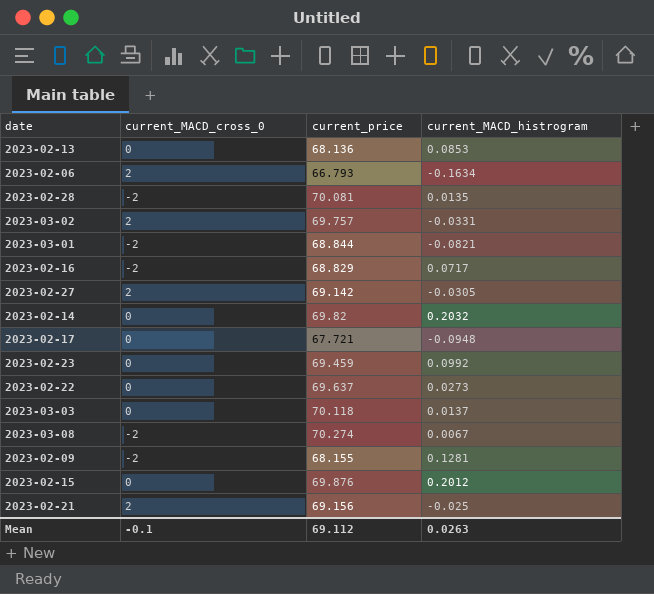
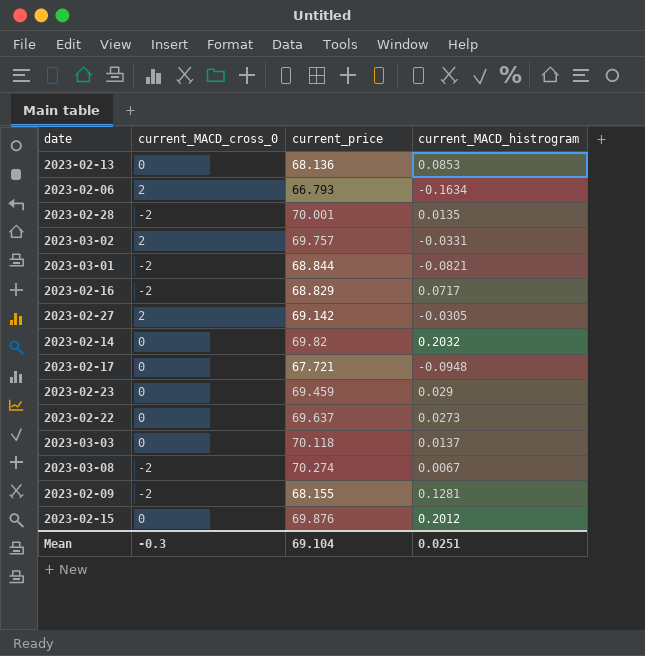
row 2023-02-21: 2 | 69.156 | -0.025 -> none
2023-02-28 | current_price: 70.081 -> 70.001
2023-02-23 | current_MACD_histrogram: 0.0992 -> 0.029
Mean | current_MACD_cross_0: -0.1 -> -0.3
Mean | current_price: 69.112 -> 69.104
Mean | current_MACD_histrogram: 0.0263 -> 0.0251

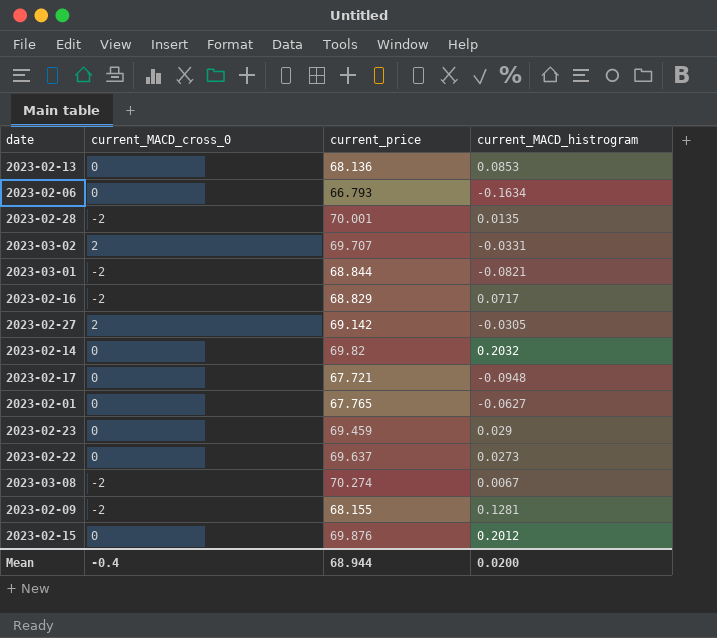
row 2023-03-03: 0 | 70.118 | 0.0137 -> none
2023-02-06 | current_MACD_cross_0: 2 -> 0
2023-03-02 | current_price: 69.757 -> 69.707
row 2023-02-01: none -> 0 | 67.765 | -0.0627
Mean | current_MACD_cross_0: -0.3 -> -0.4
Mean | current_price: 69.104 -> 68.944
Mean | current_MACD_histrogram: 0.0251 -> 0.0200

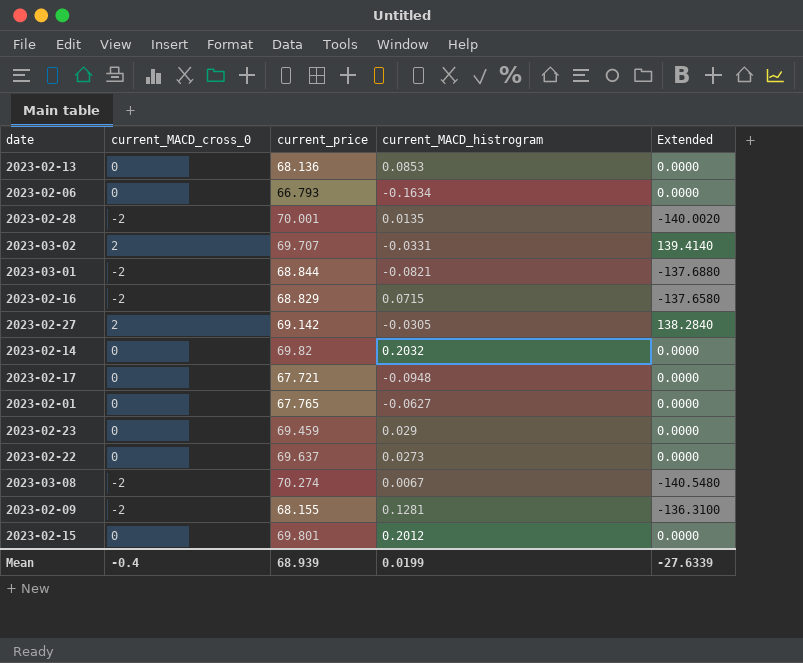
column Extended | formula: none -> [current_MACD_cross_0] * [current_price]
2023-02-16 | current_MACD_histrogram: 0.0717 -> 0.0715
2023-02-15 | current_price: 69.876 -> 69.801
Mean | current_price: 68.944 -> 68.939
Mean | current_MACD_histrogram: 0.0200 -> 0.0199

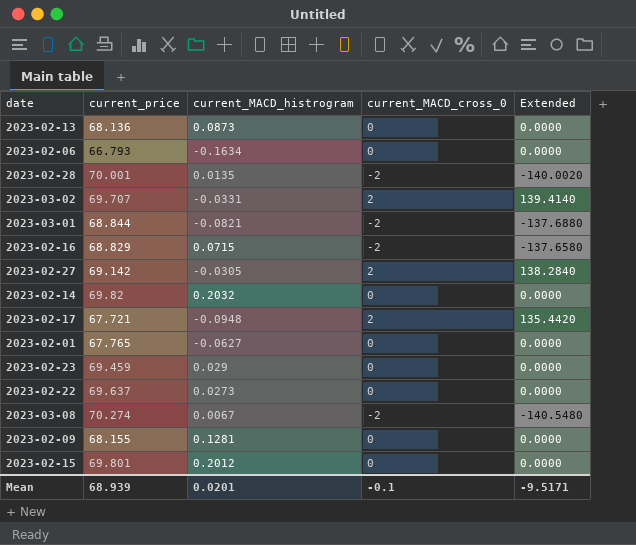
column current_MACD_cross_0 | position: 2 -> 4
2023-02-13 | current_MACD_histrogram: 0.0853 -> 0.0873
2023-02-17 | current_MACD_cross_0: 0 -> 2
2023-02-17 | Extended: 0.0000 -> 135.4420
2023-02-09 | current_MACD_cross_0: -2 -> 0
2023-02-09 | Extended: -136.3100 -> 0.0000
Mean | current_MACD_histrogram: 0.0199 -> 0.0201
Mean | current_MACD_cross_0: -0.4 -> -0.1
Mean | Extended: -27.6339 -> -9.5171

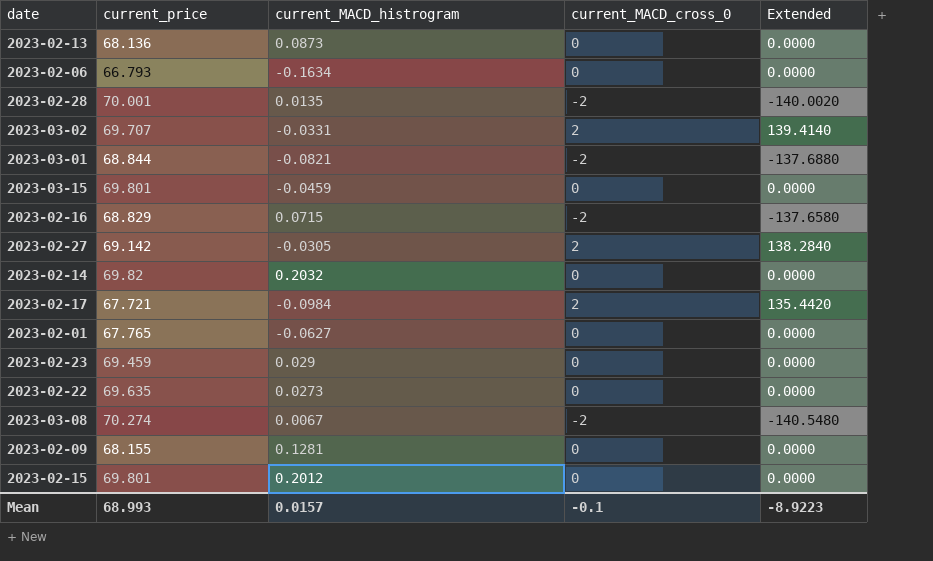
row 2023-03-15: none -> 69.801 | -0.0459 | 0 | 0.0000
2023-02-17 | current_MACD_histrogram: -0.0948 -> -0.0984
2023-02-22 | current_price: 69.637 -> 69.635
Mean | current_price: 68.939 -> 68.993
Mean | current_MACD_histrogram: 0.0201 -> 0.0157
Mean | Extended: -9.5171 -> -8.9223

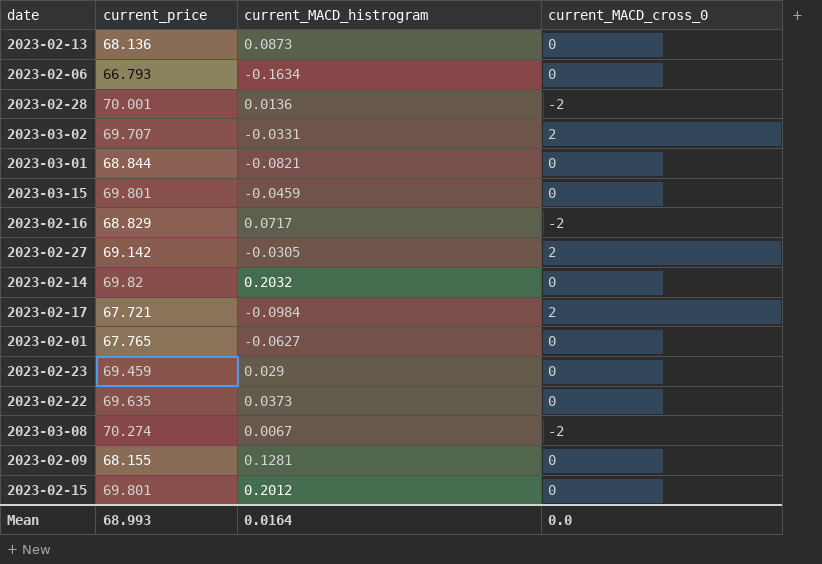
column Extended | formula: [current_price] * [current_MACD_cross_0] -> none
2023-02-28 | current_MACD_histrogram: 0.0135 -> 0.0136
2023-03-01 | current_MACD_cross_0: -2 -> 0
2023-02-16 | current_MACD_histrogram: 0.0715 -> 0.0717
2023-02-22 | current_MACD_histrogram: 0.0273 -> 0.0373
Mean | current_MACD_histrogram: 0.0157 -> 0.0164
Mean | current_MACD_cross_0: -0.1 -> 0.0

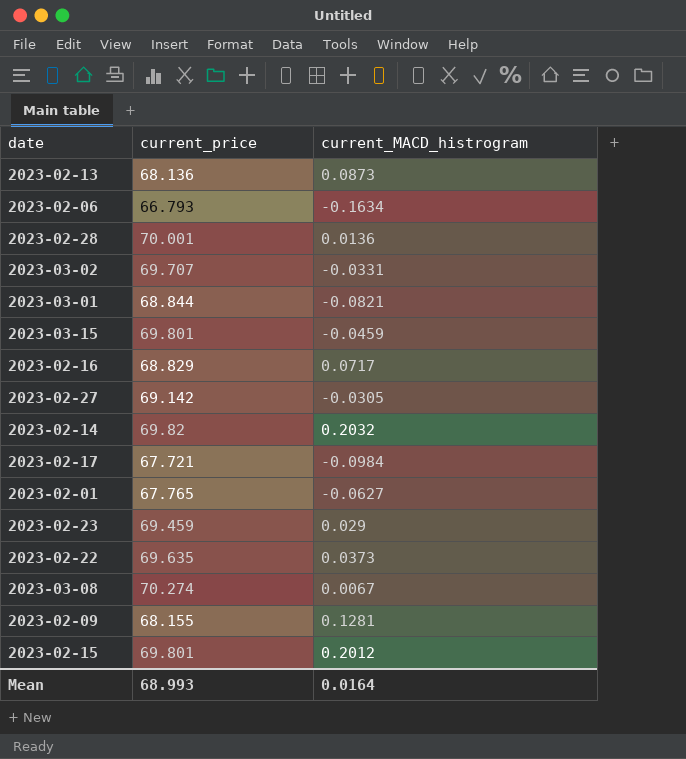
column current_MACD_cross_0 | position: 4 -> none

